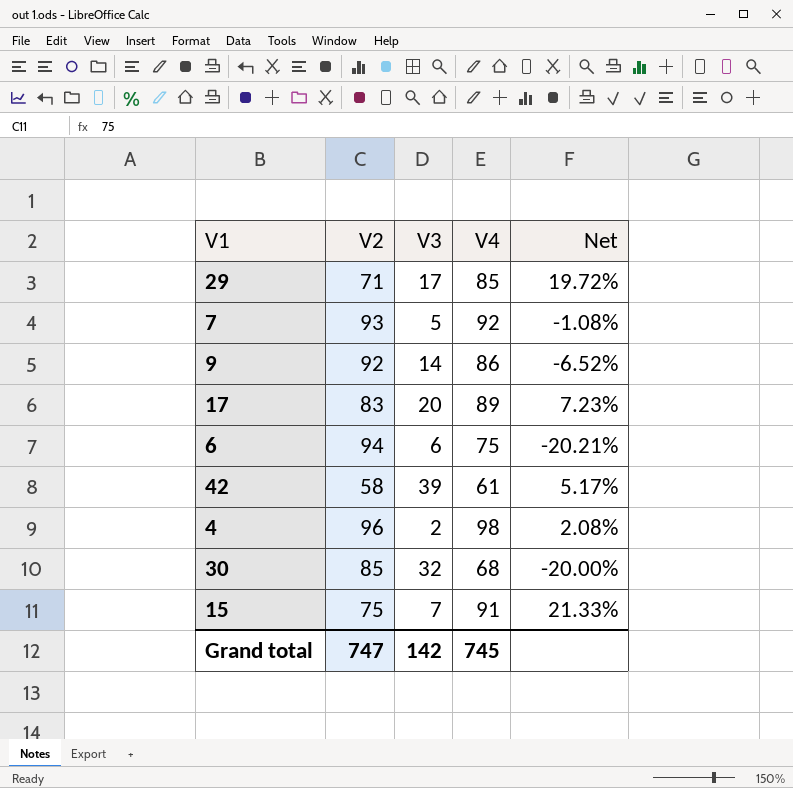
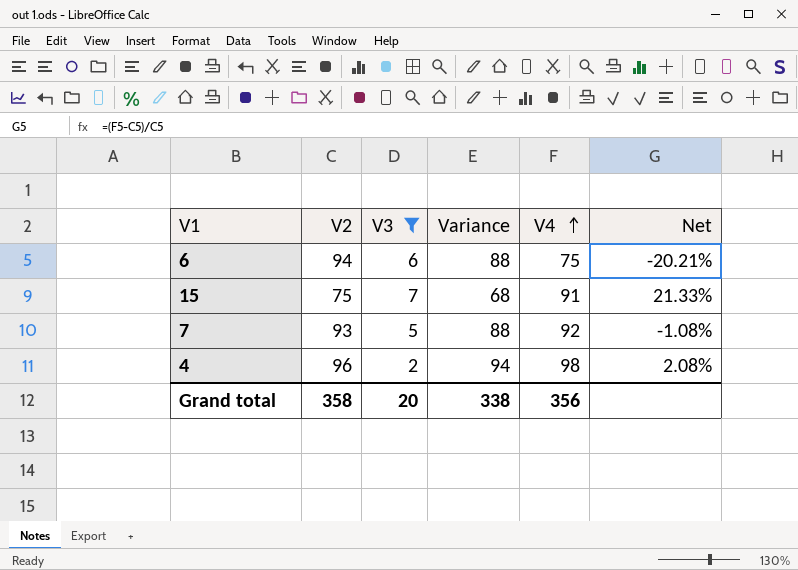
filter: none -> V3 <= 7
row order: none -> V4 ascending
column Variance | formula: none -> [V2] - [V3]
Grand total | V2: 747 -> 358
Grand total | V3: 142 -> 20
Grand total | V4: 745 -> 356

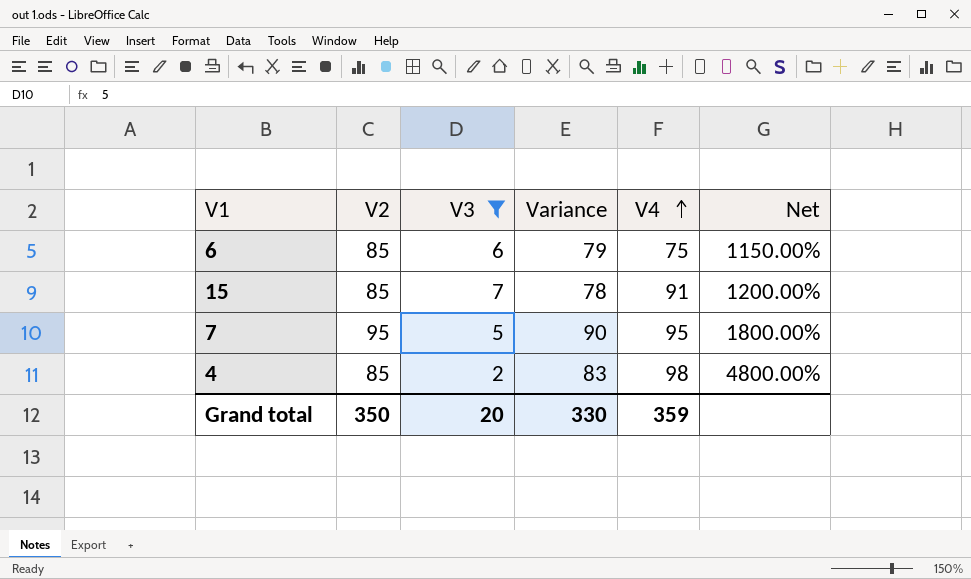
column Net | formula: ([V4] - [V2]) / [V2] -> ([V4] - [V3]) / [V3]
6 | V2: 94 -> 85
6 | Variance: 88 -> 79
15 | V2: 75 -> 85
15 | Variance: 68 -> 78
7 | V2: 93 -> 95
7 | Variance: 88 -> 90
7 | V4: 92 -> 95
4 | V2: 96 -> 85
4 | Variance: 94 -> 83
Grand total | V2: 358 -> 350
Grand total | Variance: 338 -> 330
Grand total | V4: 356 -> 359

